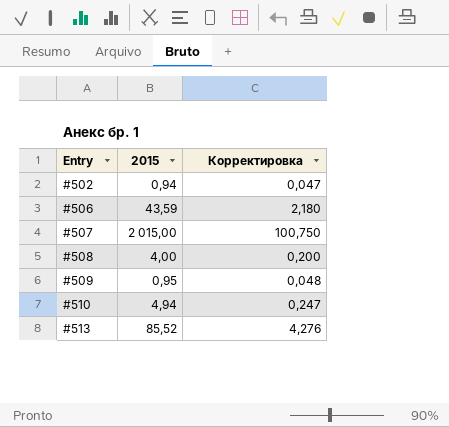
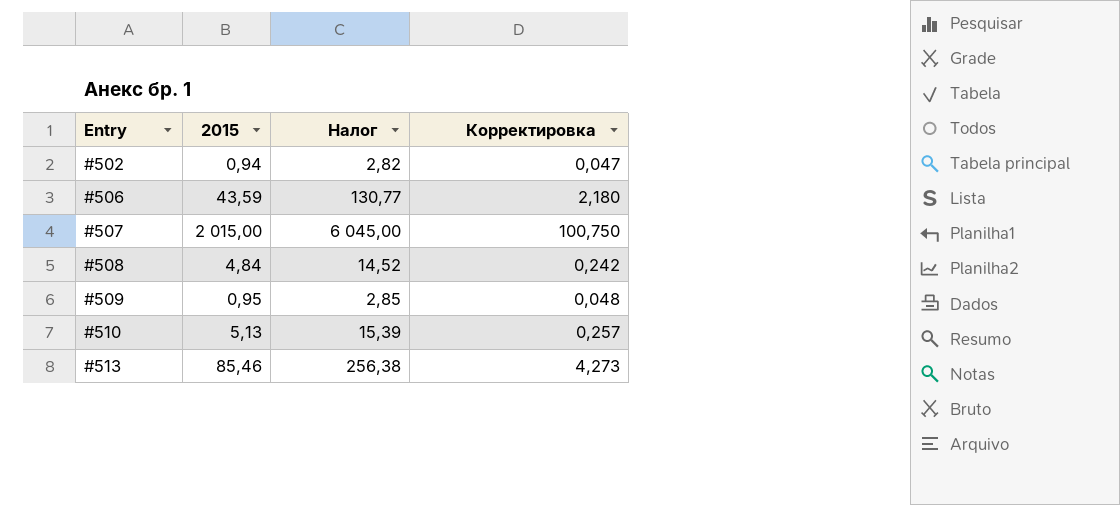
column Налог | formula: none -> [2015] * 3
#508 | 2015: 4,00 -> 4,84
#508 | Корректировка: 0,200 -> 0,242
#510 | 2015: 4,94 -> 5,13
#510 | Корректировка: 0,247 -> 0,257
#513 | 2015: 85,52 -> 85,46
#513 | Корректировка: 4,276 -> 4,273

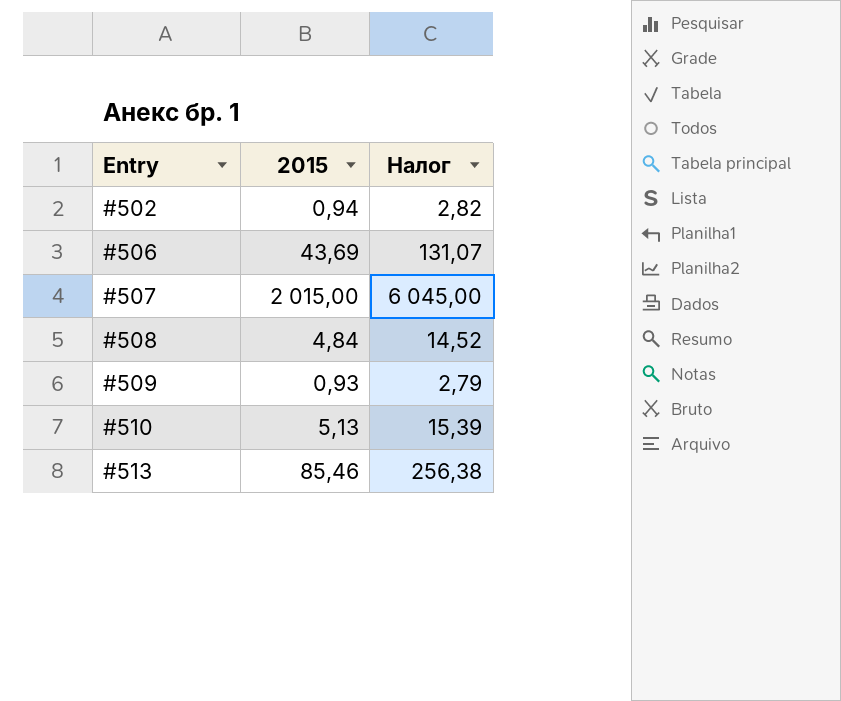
column Корректировка | formula: [2015] * 0,05 -> none
#506 | 2015: 43,59 -> 43,69
#506 | Налог: 130,77 -> 131,07
#509 | 2015: 0,95 -> 0,93
#509 | Налог: 2,85 -> 2,79

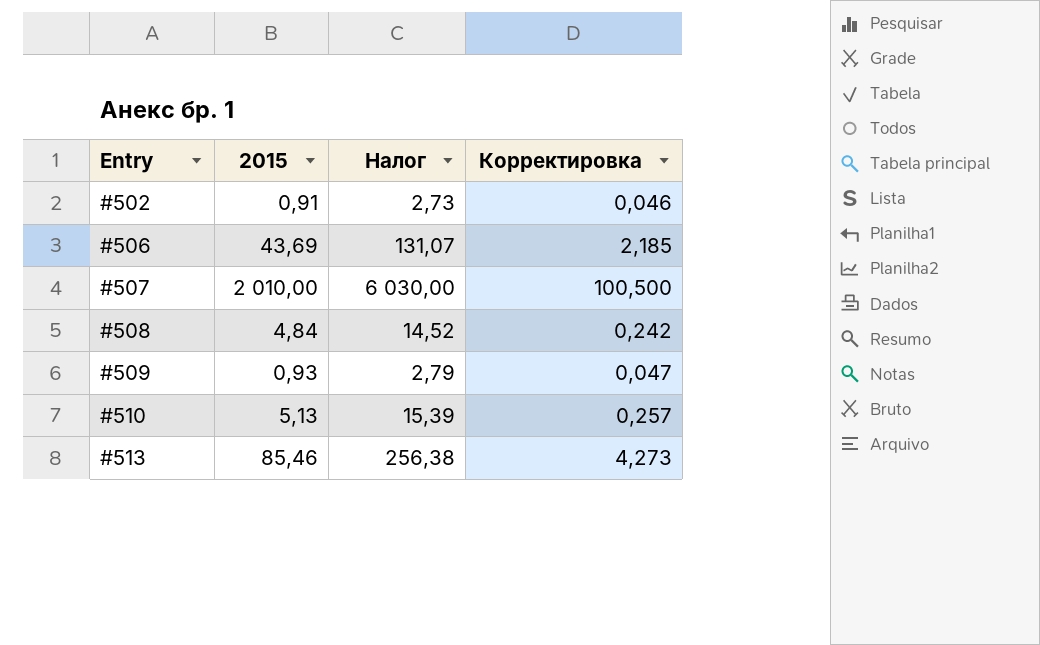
column Корректировка | formula: none -> [2015] * 0,05
#502 | 2015: 0,94 -> 0,91
#502 | Налог: 2,82 -> 2,73
#507 | 2015: 2 015,00 -> 2 010,00
#507 | Налог: 6 045,00 -> 6 030,00

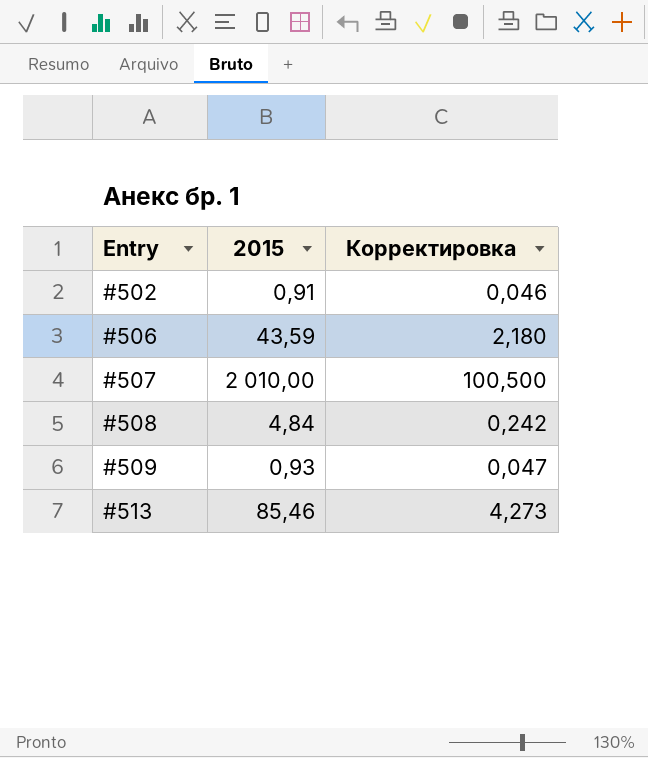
column Налог | formula: [2015] * 3 -> none
row #510: 5,13 | 15,39 | 0,257 -> none
#506 | 2015: 43,69 -> 43,59
#506 | Корректировка: 2,185 -> 2,180

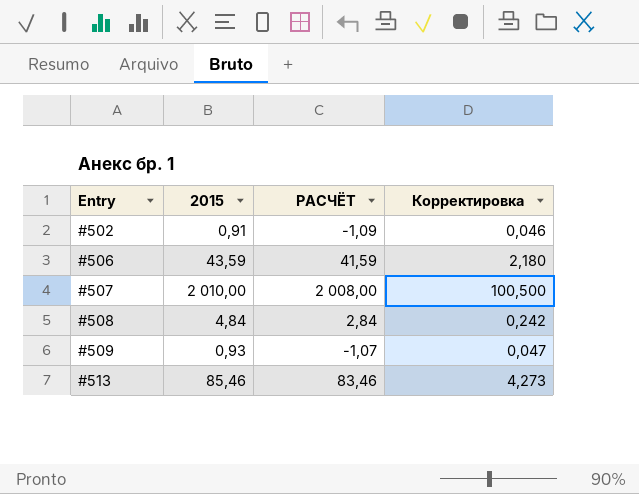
column РАСЧЁТ | formula: none -> [2015] - 2

